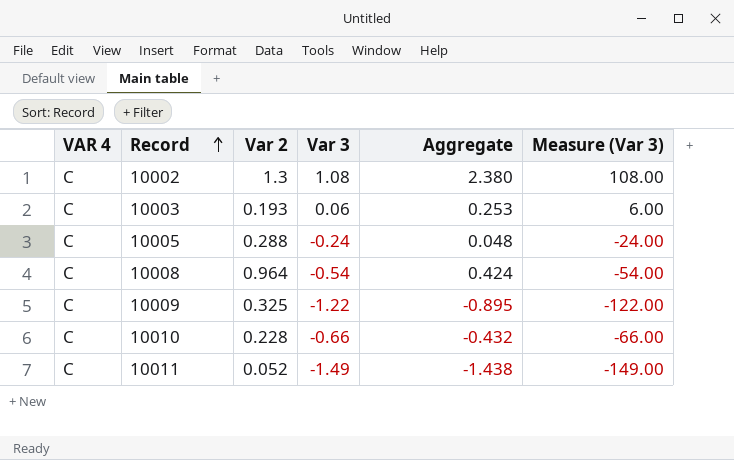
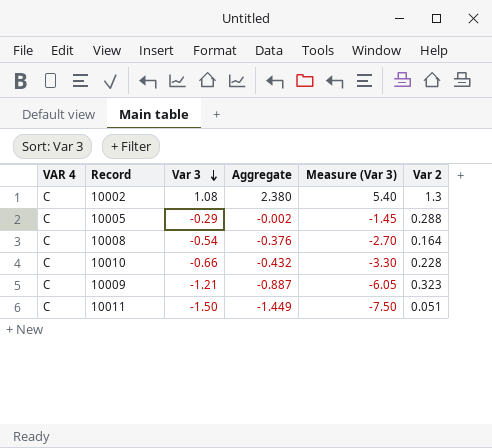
row order: Record ascending -> Var 3 descending
column Measure (Var 3) | formula: [Var 3] * 100 -> [Var 3] * 5
column Var 2 | position: 3 -> 6
row 10003: C | 0.193 | 0.06 | 0.253 | 6.00 -> none
10005 | Var 3: -0.24 -> -0.29
10005 | Aggregate: 0.048 -> -0.002
10008 | Aggregate: 0.424 -> -0.376
10008 | Var 2: 0.964 -> 0.164
10009 | Var 3: -1.22 -> -1.21
10009 | Aggregate: -0.895 -> -0.887
10009 | Var 2: 0.325 -> 0.323
10011 | Var 3: -1.49 -> -1.50
10011 | Aggregate: -1.438 -> -1.449
10011 | Var 2: 0.052 -> 0.051

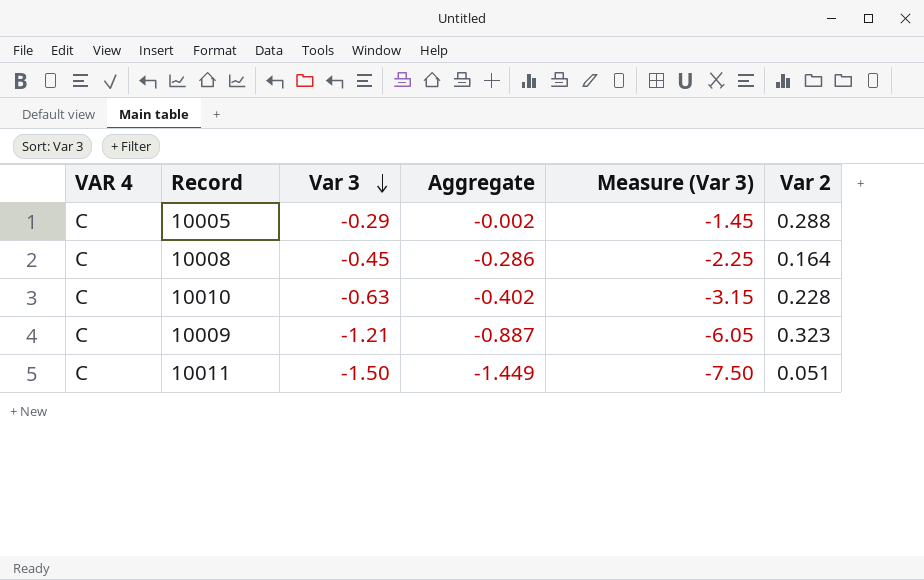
row 10002: C | 1.08 | 2.380 | 5.40 | 1.3 -> none
10008 | Var 3: -0.54 -> -0.45
10008 | Aggregate: -0.376 -> -0.286
10008 | Measure (Var 3): -2.70 -> -2.25
10010 | Var 3: -0.66 -> -0.63
10010 | Aggregate: -0.432 -> -0.402
10010 | Measure (Var 3): -3.30 -> -3.15

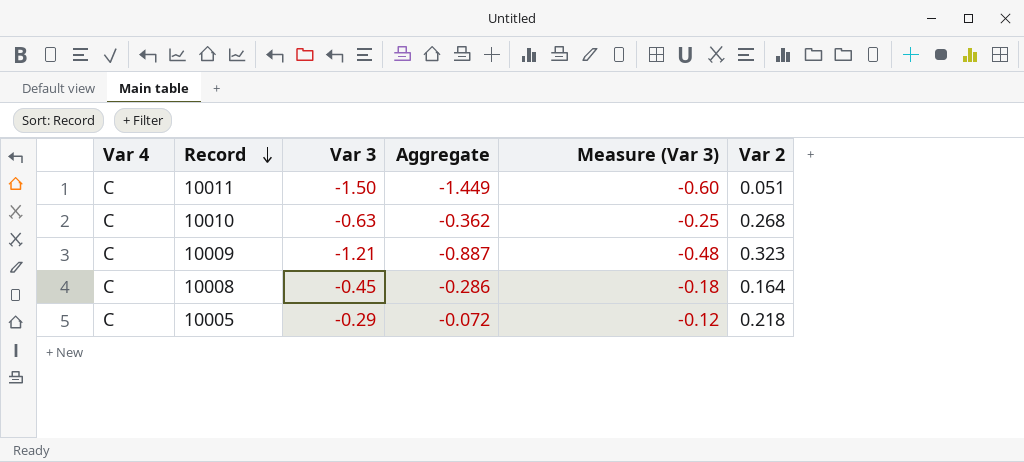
row order: Var 3 descending -> Record descending
column name: VAR 4 -> Var 4
column Measure (Var 3) | formula: [Var 3] * 5 -> [Var 3] * 0.4
10010 | Aggregate: -0.402 -> -0.362
10010 | Var 2: 0.228 -> 0.268
10005 | Aggregate: -0.002 -> -0.072
10005 | Var 2: 0.288 -> 0.218

